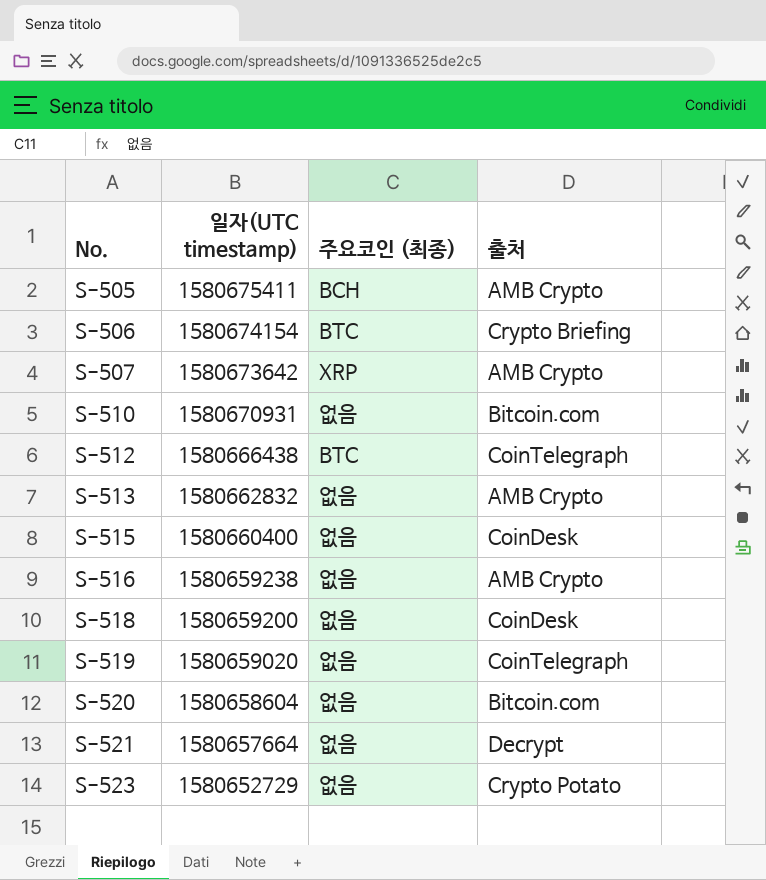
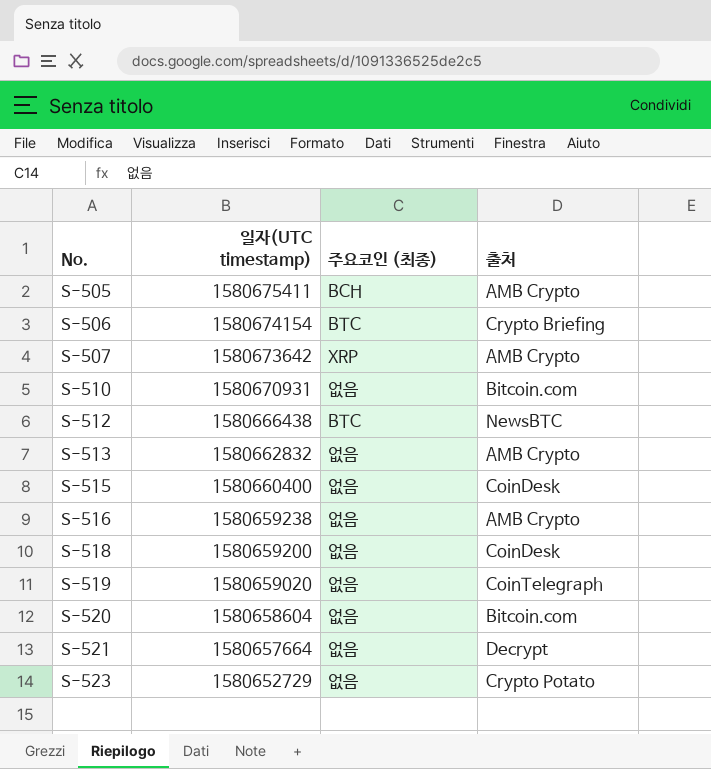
S-512 | 출처: CoinTelegraph -> NewsBTC

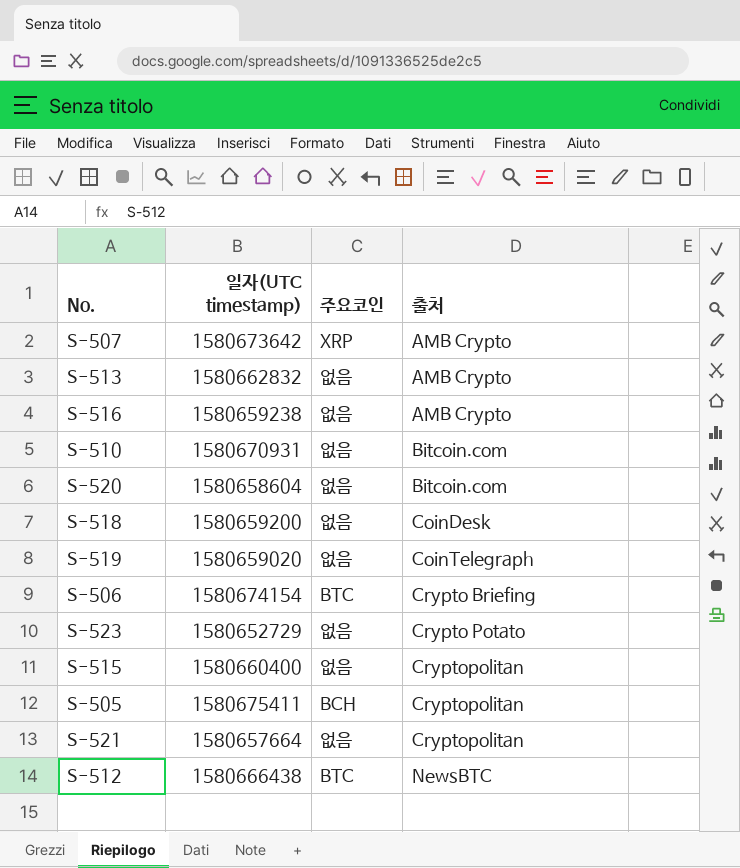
row order: No. ascending -> 출처 ascending
column name: 주요코인 (최종) -> 주요코인
S-515 | 출처: CoinDesk -> Cryptopolitan
S-505 | 출처: AMB Crypto -> Cryptopolitan
S-521 | 출처: Decrypt -> Cryptopolitan

